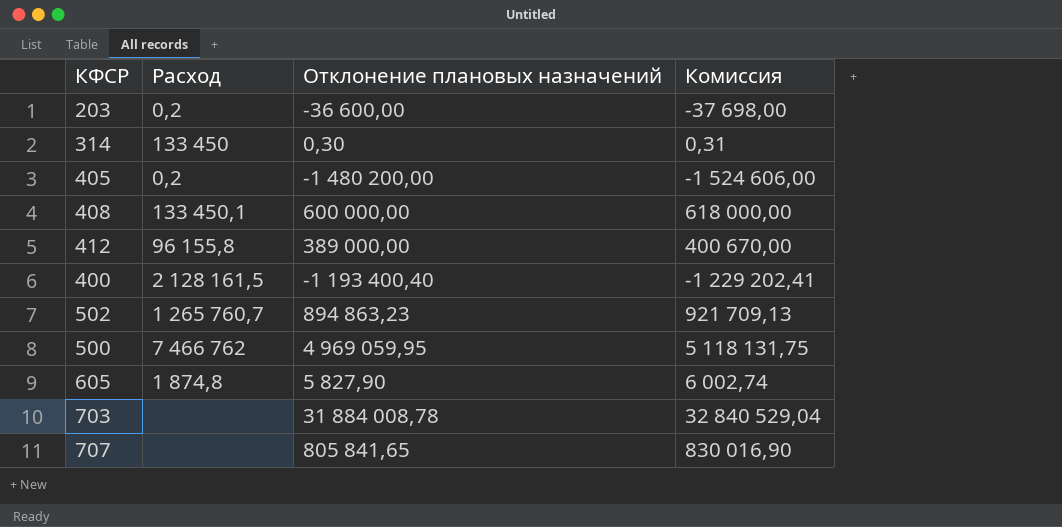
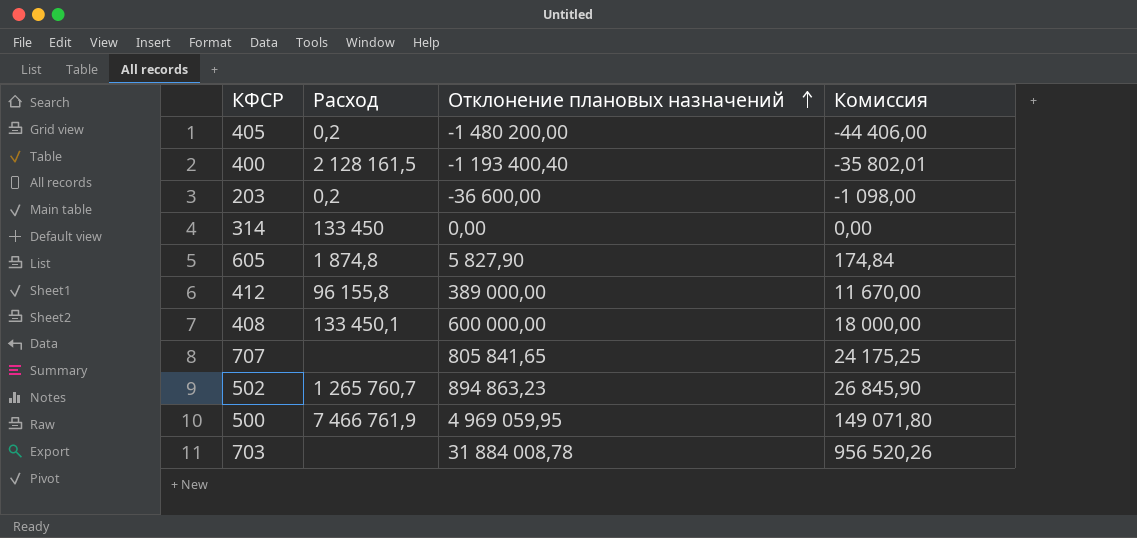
row order: none -> Отклонение плановых назначений ascending
column Комиссия | formula: [Отклонение плановых назначений] * 1,03 -> [Отклонение плановых назначений] * 0,03
314 | Отклонение плановых назначений: 0,30 -> 0,00
500 | Расход: 7 466 762 -> 7 466 761,9

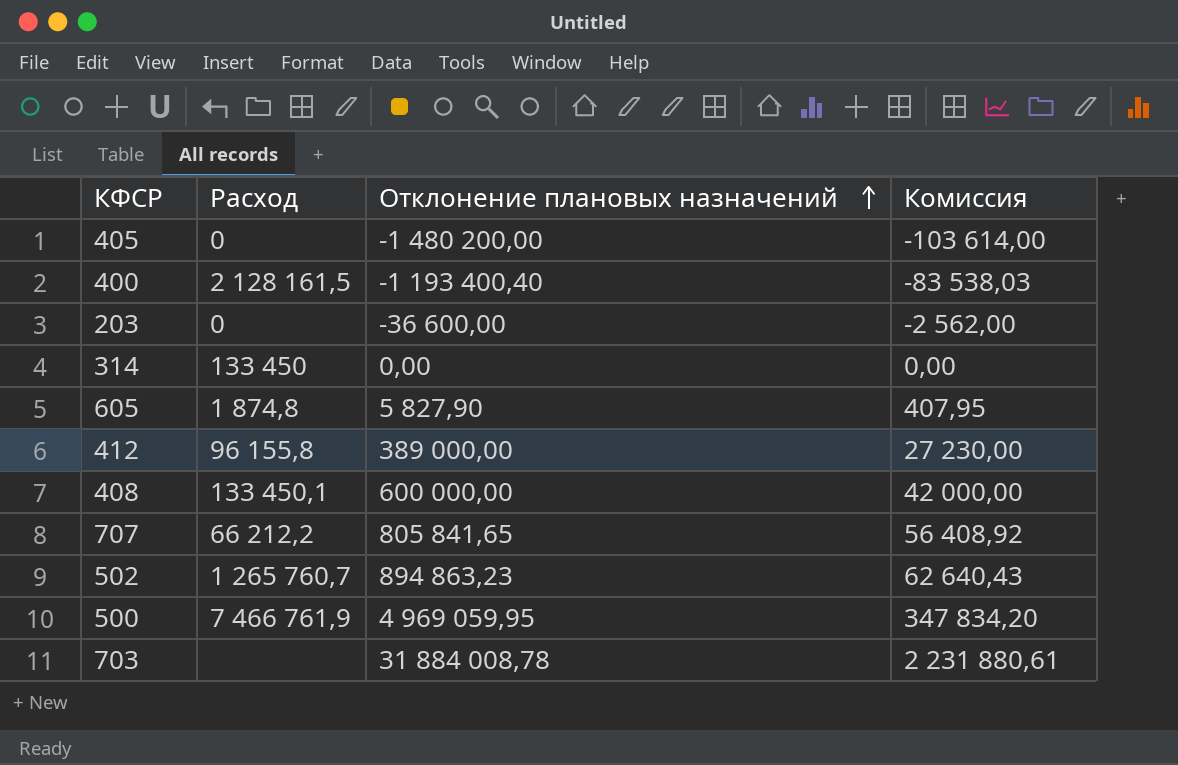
column Комиссия | formula: [Отклонение плановых назначений] * 0,03 -> [Отклонение плановых назначений] * 0,07
405 | Расход: 0,2 -> 0
203 | Расход: 0,2 -> 0
707 | Расход: none -> 66 212,2

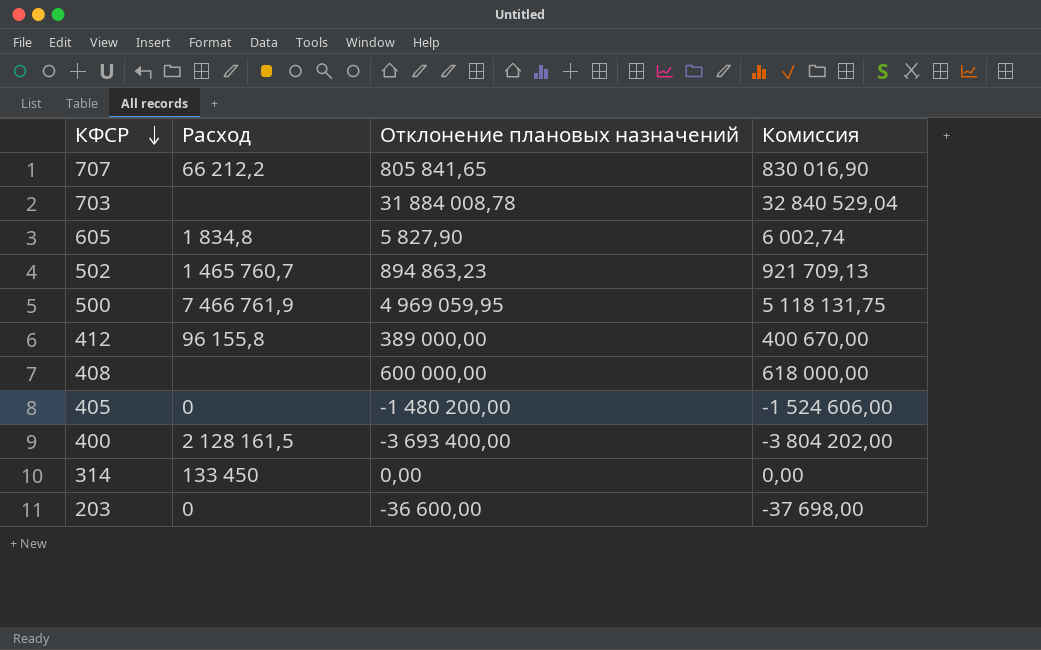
row order: Отклонение плановых назначений ascending -> КФСР descending
column Комиссия | formula: [Отклонение плановых назначений] * 0,07 -> [Отклонение плановых назначений] * 1,03
605 | Расход: 1 874,8 -> 1 834,8
502 | Расход: 1 265 760,7 -> 1 465 760,7
408 | Расход: 133 450,1 -> none
400 | Отклонение плановых назначений: -1 193 400,40 -> -3 693 400,00

